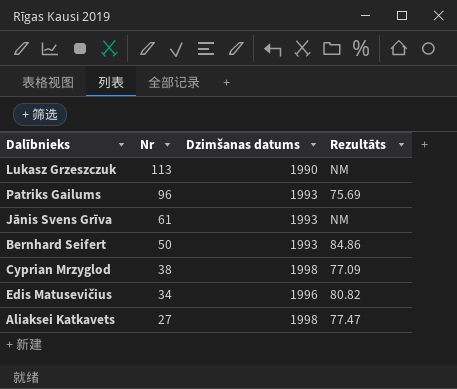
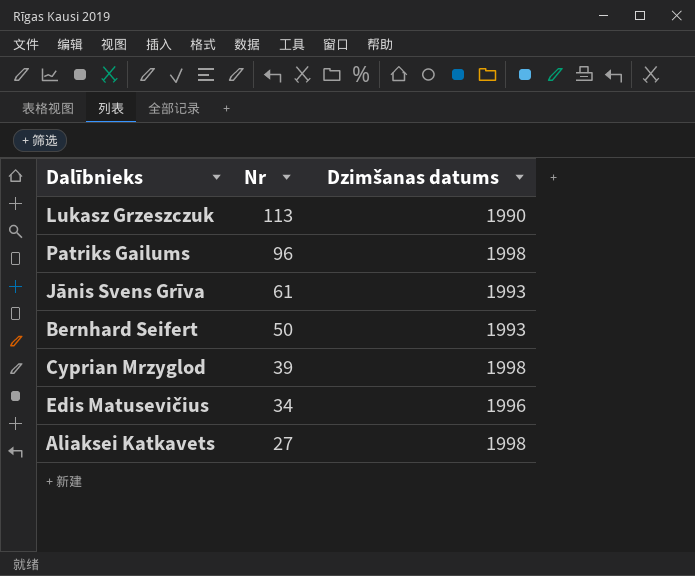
column Rezultāts | position: 4 -> none
Patriks Gailums | Dzimšanas datums: 1993 -> 1998
Cyprian Mrzyglod | Nr: 38 -> 39

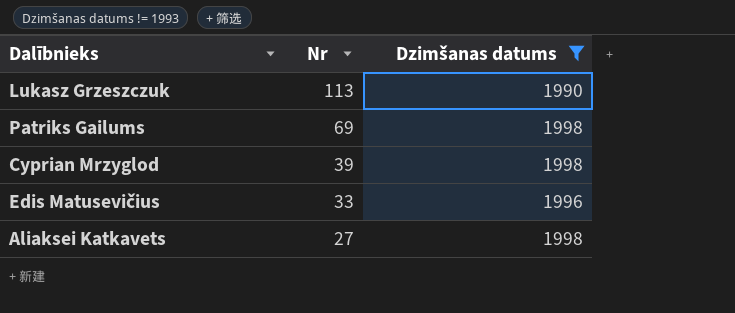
filter: none -> Dzimšanas datums != 1993
Patriks Gailums | Nr: 96 -> 69
Edis Matusevičius | Nr: 34 -> 33

